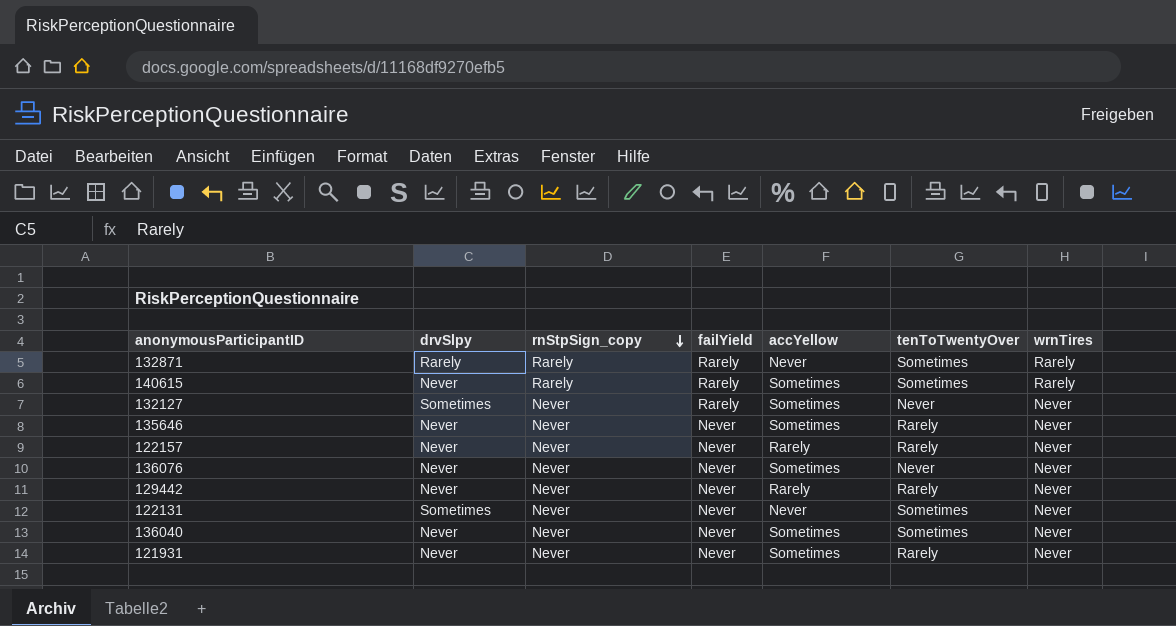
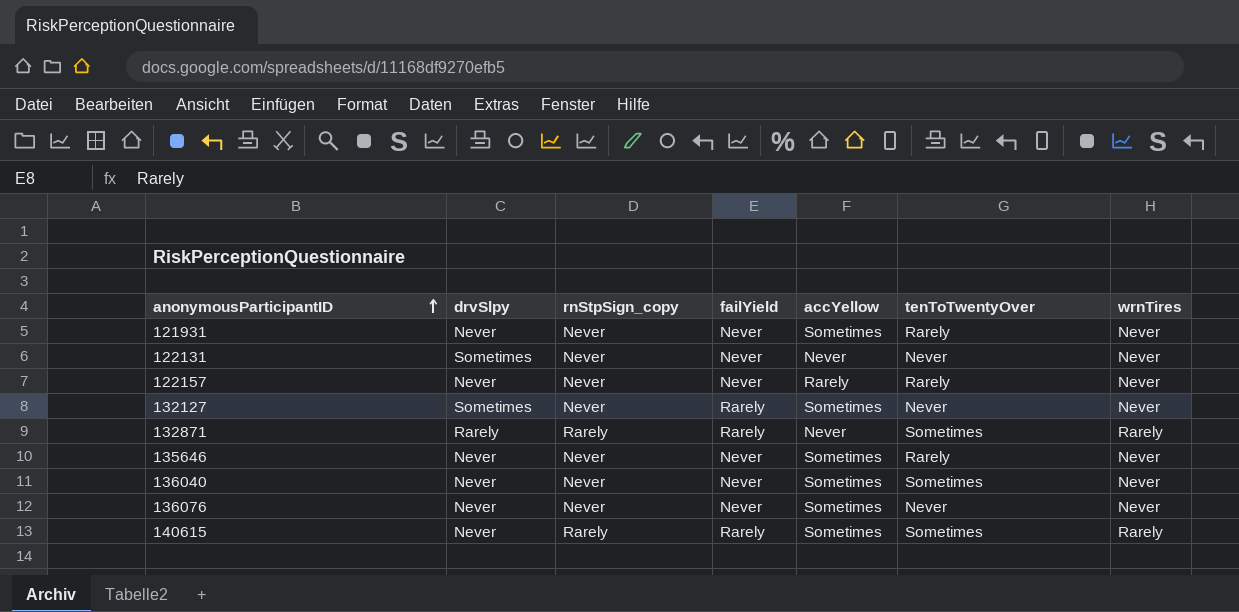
row order: rnStpSign_copy descending -> anonymousParticipantID ascending
row 129442: Never | Never | Never | Rarely | Rarely | Never -> none
122131 | tenToTwentyOver: Sometimes -> Never

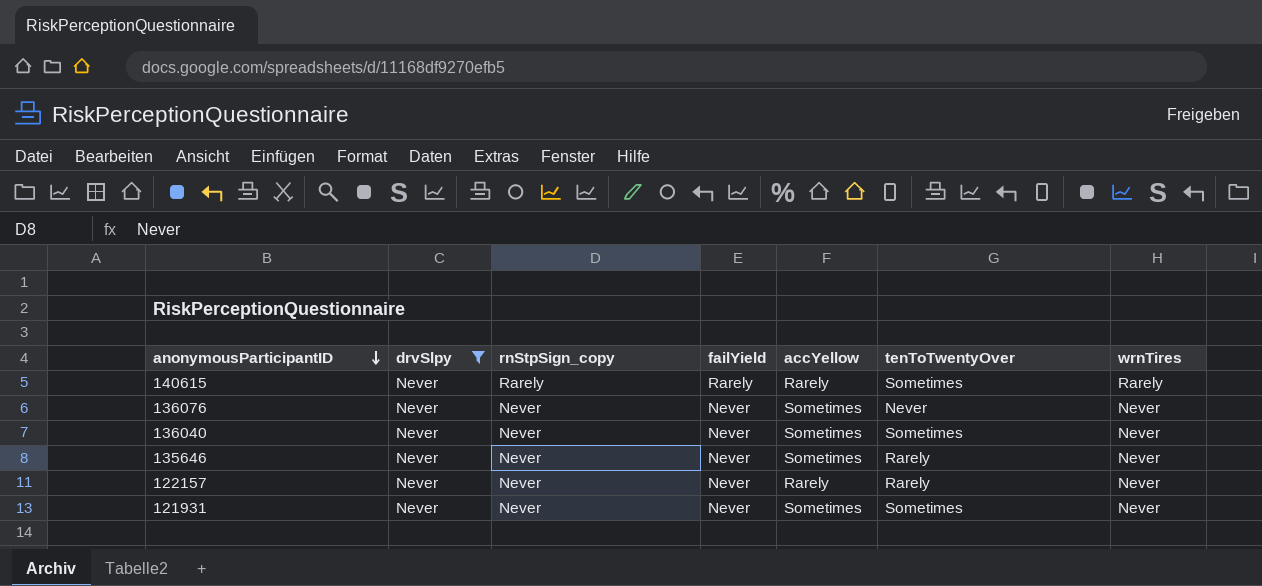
filter: none -> drvSlpy = Never
row order: anonymousParticipantID ascending -> anonymousParticipantID descending
140615 | accYellow: Sometimes -> Rarely
121931 | tenToTwentyOver: Rarely -> Sometimes

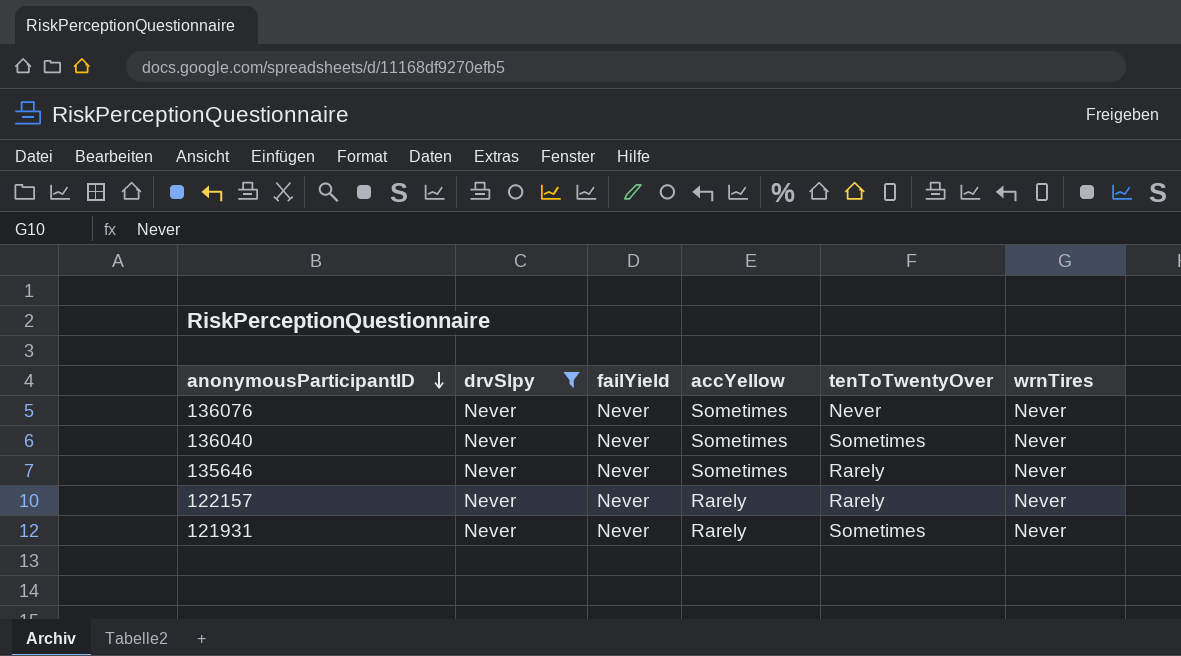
column rnStpSign_copy | position: 3 -> none
row 140615: Never | Rarely | Rarely | Rarely | Sometimes | Rarely -> none
121931 | accYellow: Sometimes -> Rarely

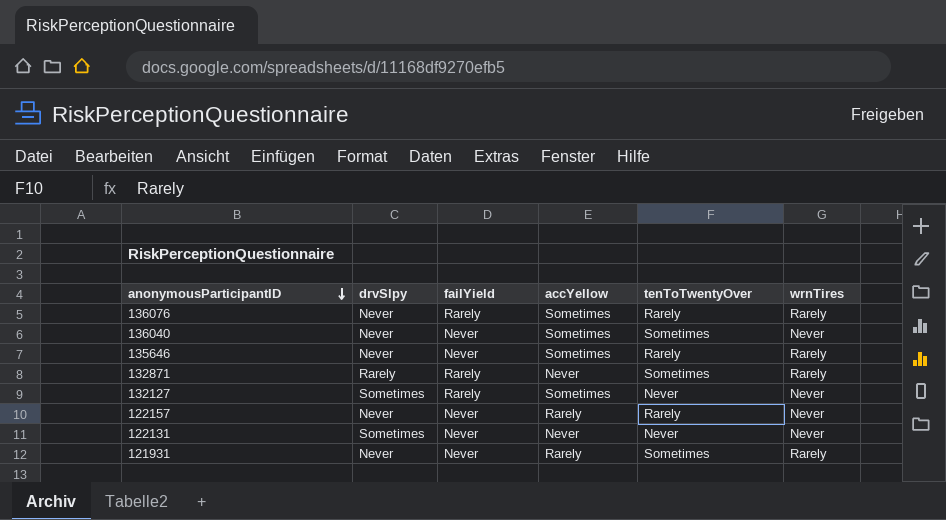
filter: drvSlpy = Never -> none
136076 | failYield: Never -> Rarely
136076 | tenToTwentyOver: Never -> Rarely
136076 | wrnTires: Never -> Rarely
135646 | wrnTires: Never -> Rarely
121931 | wrnTires: Never -> Rarely

